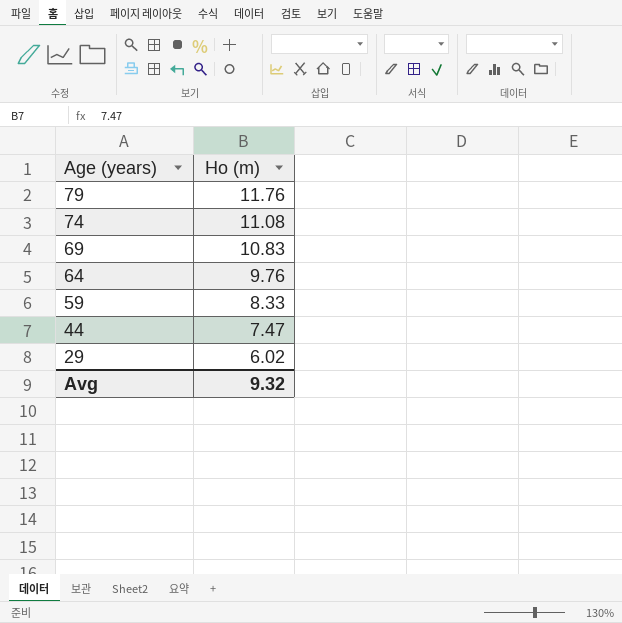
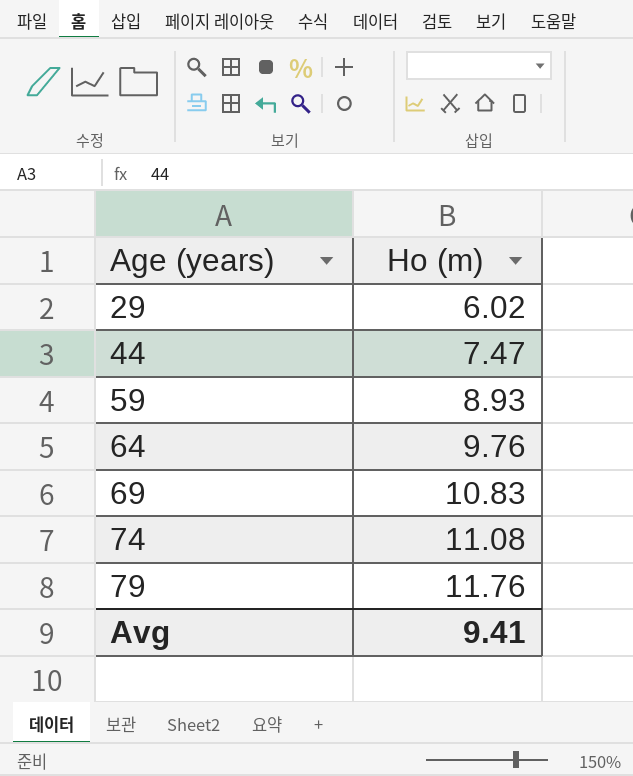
row order: Age (years) descending -> Age (years) ascending
59 | Ho (m): 8.33 -> 8.93
Avg | Ho (m): 9.32 -> 9.41

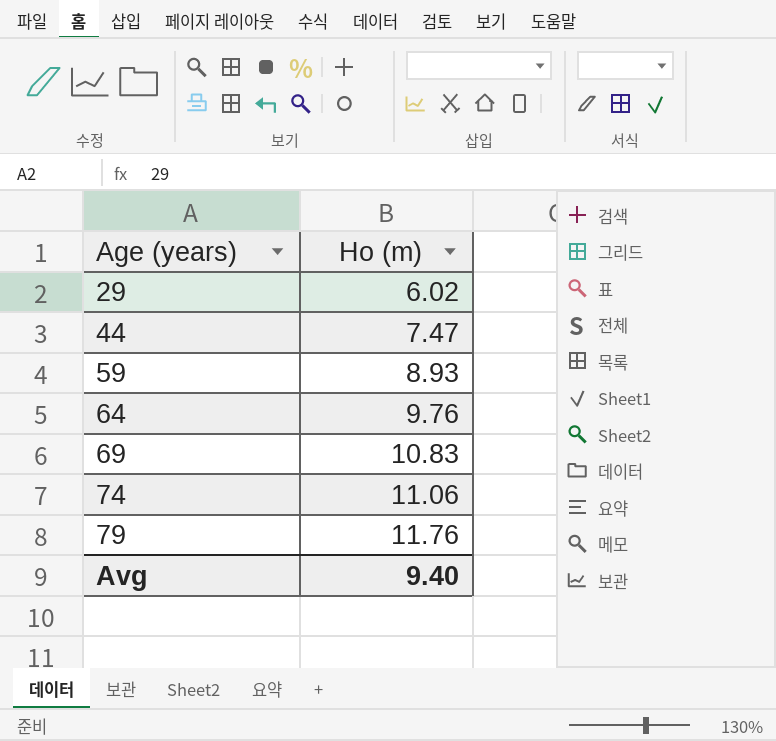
74 | Ho (m): 11.08 -> 11.06
Avg | Ho (m): 9.41 -> 9.40

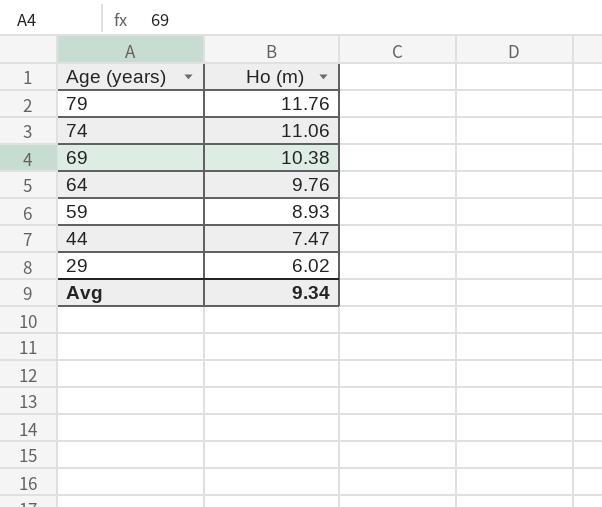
row order: Age (years) ascending -> Age (years) descending
69 | Ho (m): 10.83 -> 10.38
Avg | Ho (m): 9.40 -> 9.34

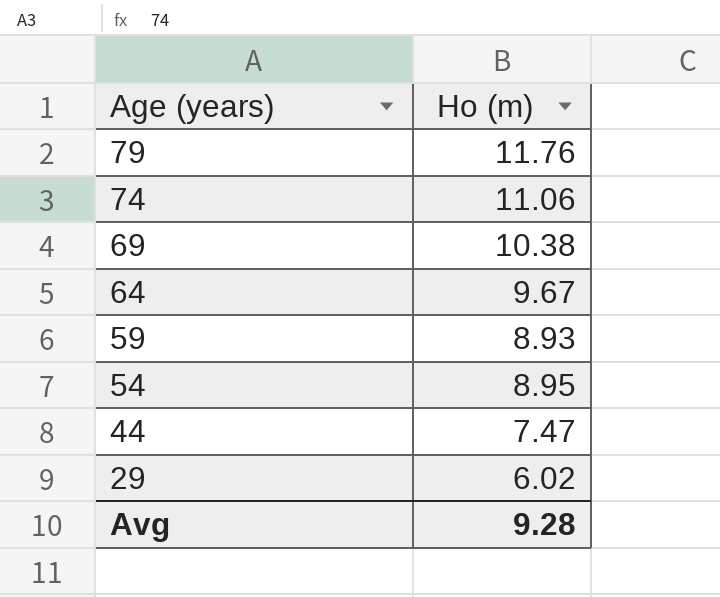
64 | Ho (m): 9.76 -> 9.67
row 54: none -> 8.95
Avg | Ho (m): 9.34 -> 9.28

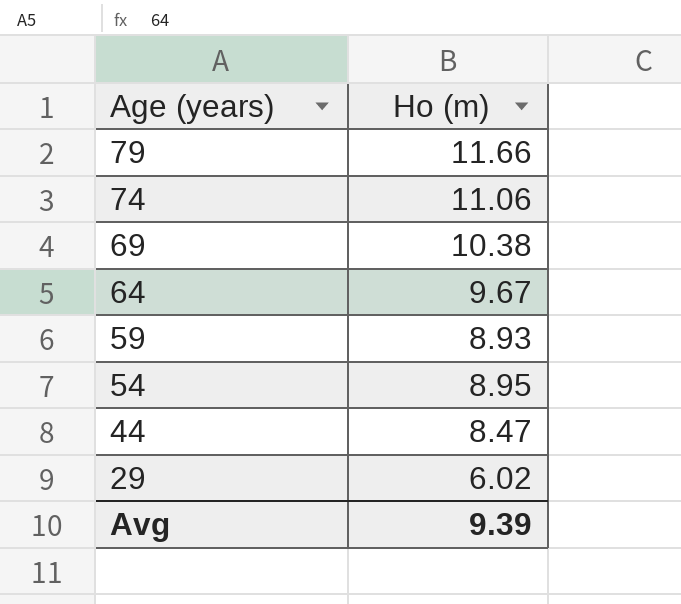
79 | Ho (m): 11.76 -> 11.66
44 | Ho (m): 7.47 -> 8.47
Avg | Ho (m): 9.28 -> 9.39

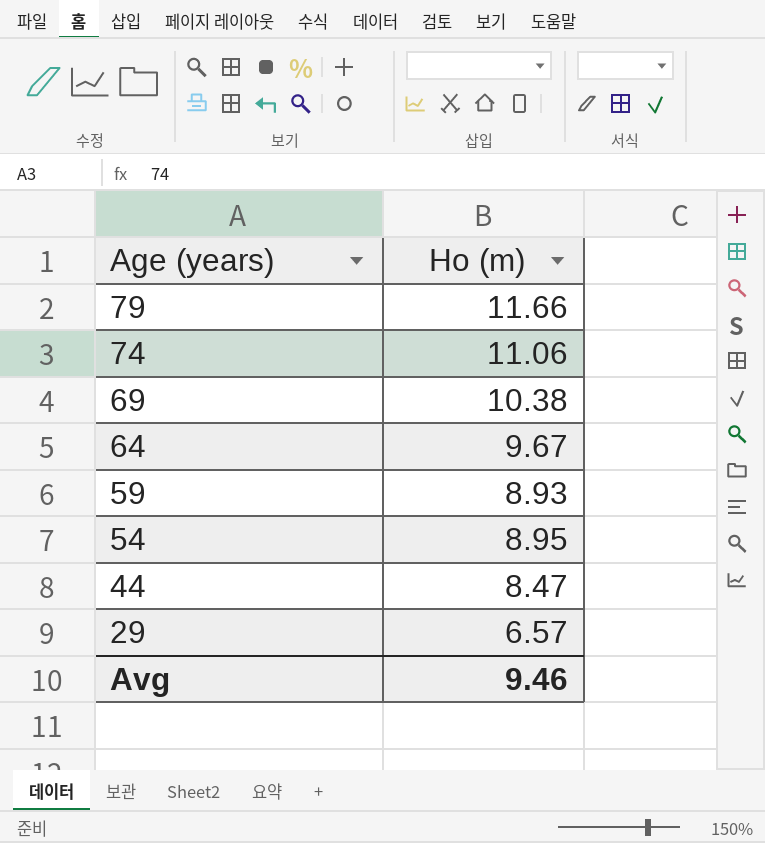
29 | Ho (m): 6.02 -> 6.57
Avg | Ho (m): 9.39 -> 9.46

